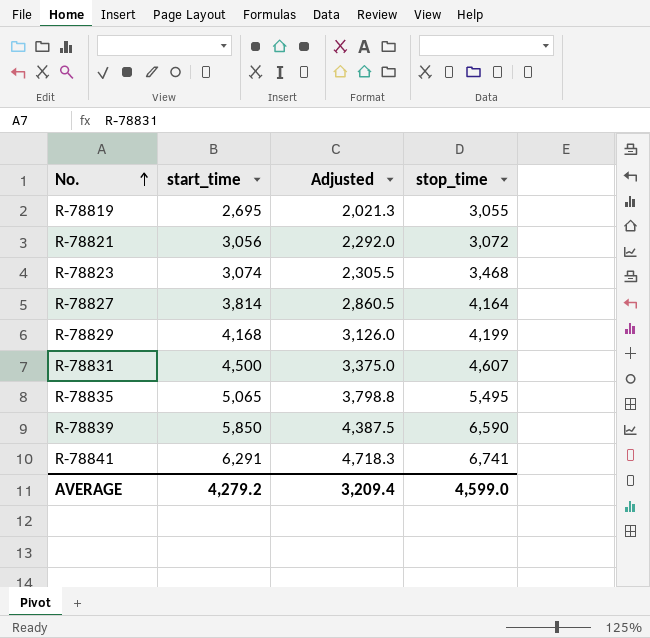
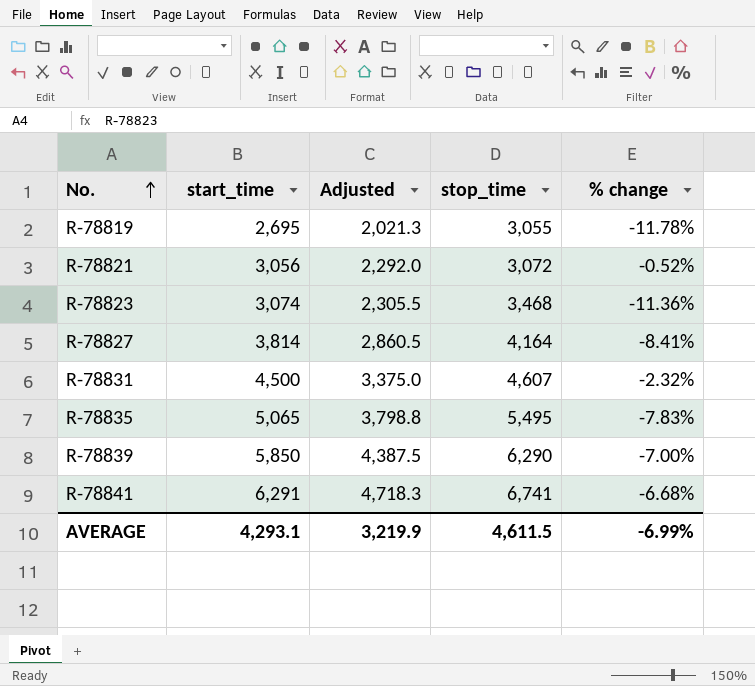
column % change | formula: none -> ([start_time] - [stop_time]) / [stop_time]
row R-78829: 4,168 | 3,126.0 | 4,199 -> none
R-78839 | stop_time: 6,590 -> 6,290
AVERAGE | start_time: 4,279.2 -> 4,293.1
AVERAGE | Adjusted: 3,209.4 -> 3,219.9
AVERAGE | stop_time: 4,599.0 -> 4,611.5

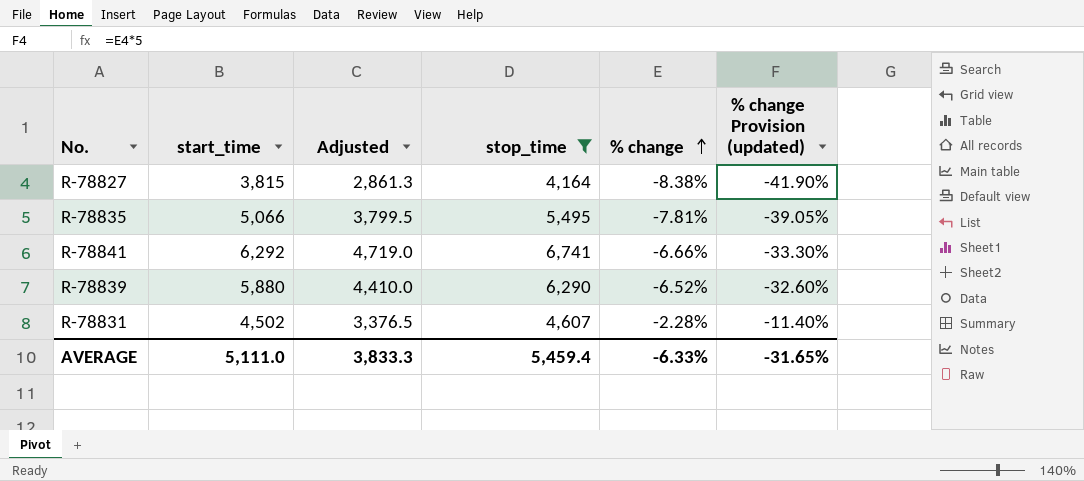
filter: none -> stop_time >= 4,164
row order: No. ascending -> % change ascending
column % change Provision (updated) | formula: none -> [% change] * 5
R-78827 | start_time: 3,814 -> 3,815
R-78827 | Adjusted: 2,860.5 -> 2,861.3
R-78827 | % change: -8.41% -> -8.38%
R-78835 | start_time: 5,065 -> 5,066
R-78835 | Adjusted: 3,798.8 -> 3,799.5
R-78835 | % change: -7.83% -> -7.81%
R-78841 | start_time: 6,291 -> 6,292
R-78841 | Adjusted: 4,718.3 -> 4,719.0
R-78841 | % change: -6.68% -> -6.66%
R-78839 | start_time: 5,850 -> 5,880
R-78839 | Adjusted: 4,387.5 -> 4,410.0
R-78839 | % change: -7.00% -> -6.52%
R-78831 | start_time: 4,500 -> 4,502
R-78831 | Adjusted: 3,375.0 -> 3,376.5
R-78831 | % change: -2.32% -> -2.28%
AVERAGE | start_time: 4,293.1 -> 5,111.0
AVERAGE | Adjusted: 3,219.9 -> 3,833.3
AVERAGE | stop_time: 4,611.5 -> 5,459.4
AVERAGE | % change: -6.99% -> -6.33%

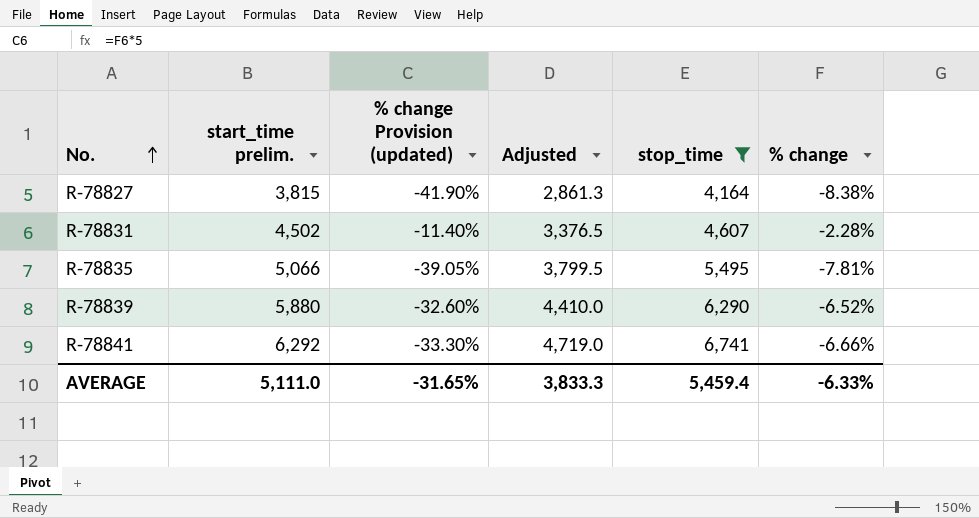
row order: % change ascending -> No. ascending
column name: start_time -> start_time prelim.
column % change Provision (updated) | position: 6 -> 3

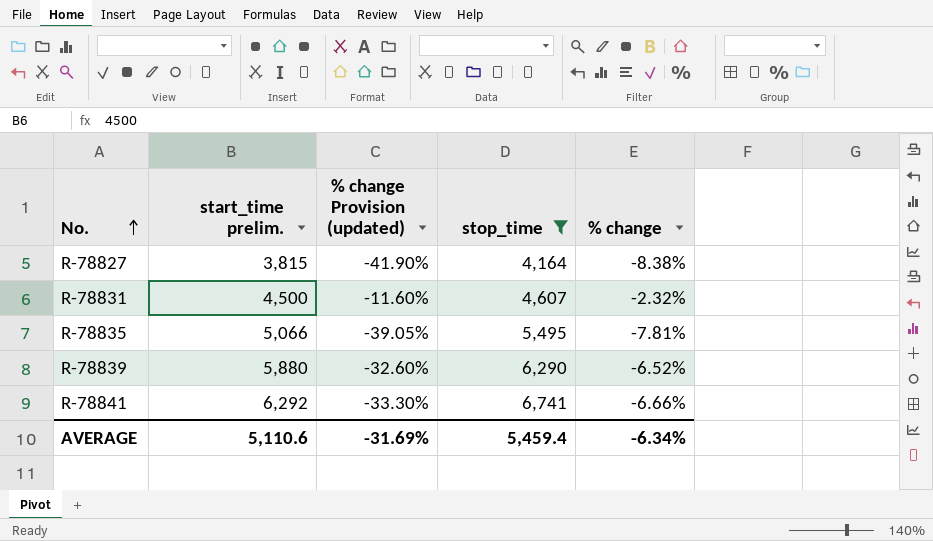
column Adjusted | formula: [start_time prelim.] * 0.75 -> none
R-78831 | start_time prelim.: 4,502 -> 4,500
R-78831 | % change Provision (updated): -11.40% -> -11.60%
R-78831 | % change: -2.28% -> -2.32%
AVERAGE | start_time prelim.: 5,111.0 -> 5,110.6
AVERAGE | % change Provision (updated): -31.65% -> -31.69%
AVERAGE | % change: -6.33% -> -6.34%

